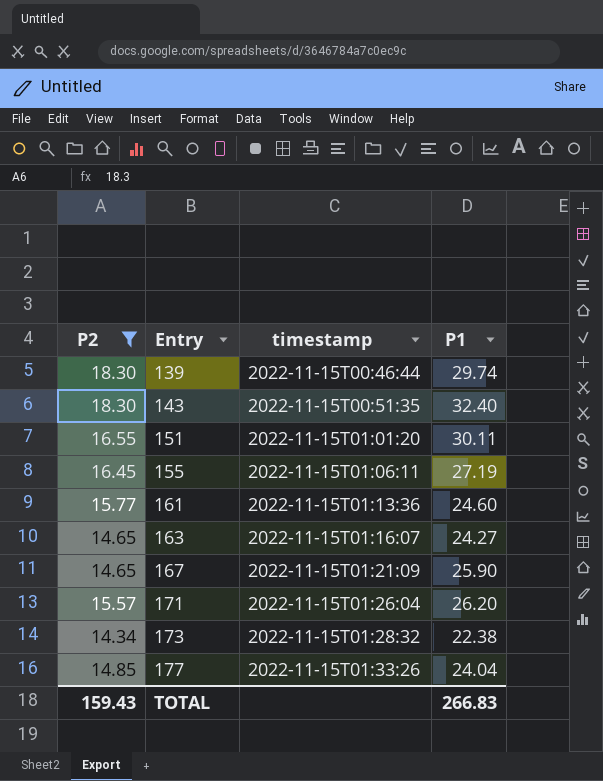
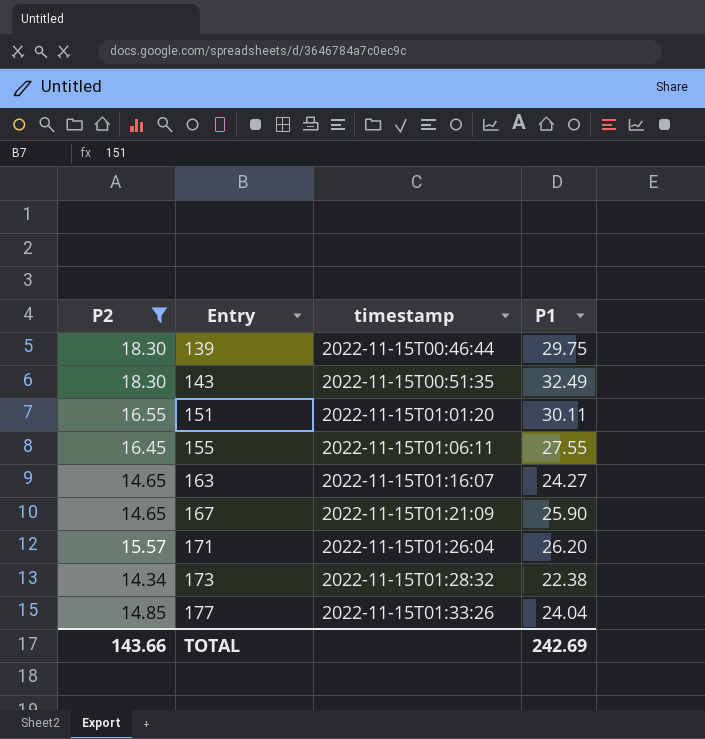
row 161: 15.77 | 2022-11-15T01:13:36 | 24.60 -> none
139 | P1: 29.74 -> 29.75
143 | P1: 32.40 -> 32.49
155 | P1: 27.19 -> 27.55
TOTAL | P2: 159.43 -> 143.66
TOTAL | P1: 266.83 -> 242.69

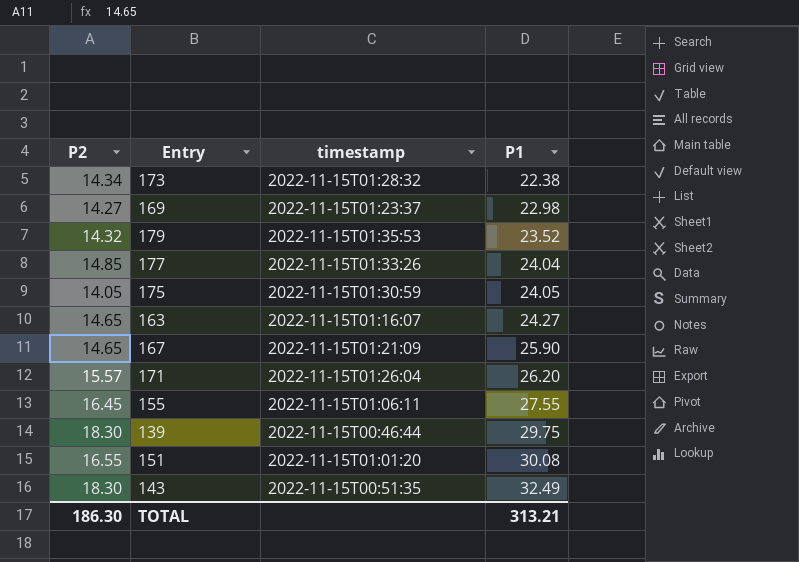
filter: P2 >= 14.34 -> none
row order: Entry ascending -> P1 ascending
151 | P1: 30.11 -> 30.08
TOTAL | P2: 143.66 -> 186.30
TOTAL | P1: 242.69 -> 313.21

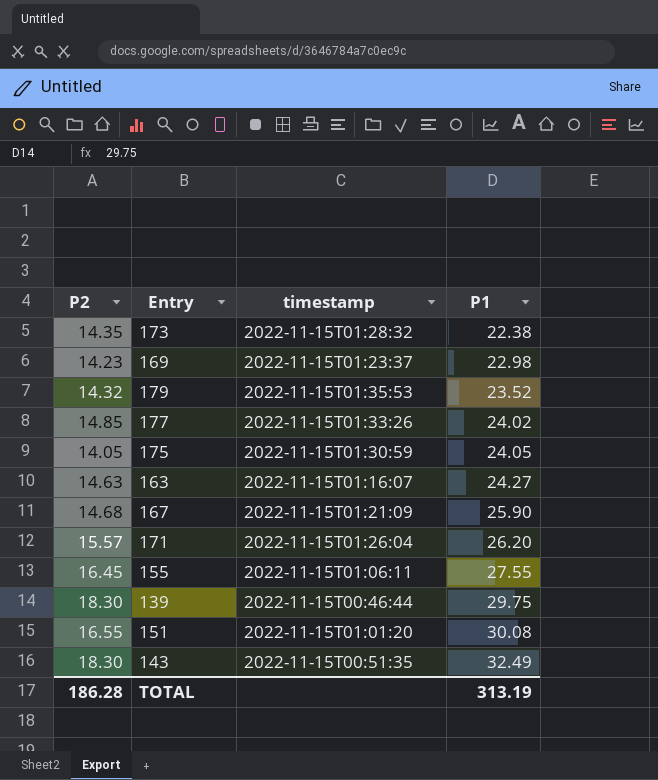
173 | P2: 14.34 -> 14.35
169 | P2: 14.27 -> 14.23
177 | P1: 24.04 -> 24.02
163 | P2: 14.65 -> 14.63
167 | P2: 14.65 -> 14.68
TOTAL | P2: 186.30 -> 186.28
TOTAL | P1: 313.21 -> 313.19

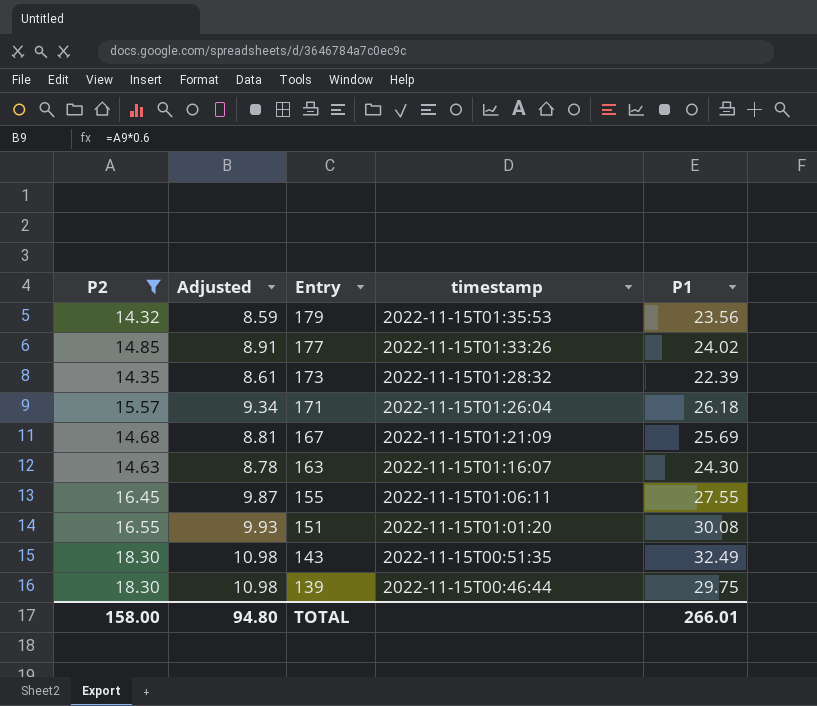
filter: none -> P2 >= 14.32
row order: P1 ascending -> Entry descending
column Adjusted | formula: none -> [P2] * 0.6
179 | P1: 23.52 -> 23.56
173 | P1: 22.38 -> 22.39
171 | P1: 26.20 -> 26.18
167 | P1: 25.90 -> 25.69
163 | P1: 24.27 -> 24.30
TOTAL | P2: 186.28 -> 158.00
TOTAL | P1: 313.19 -> 266.01

